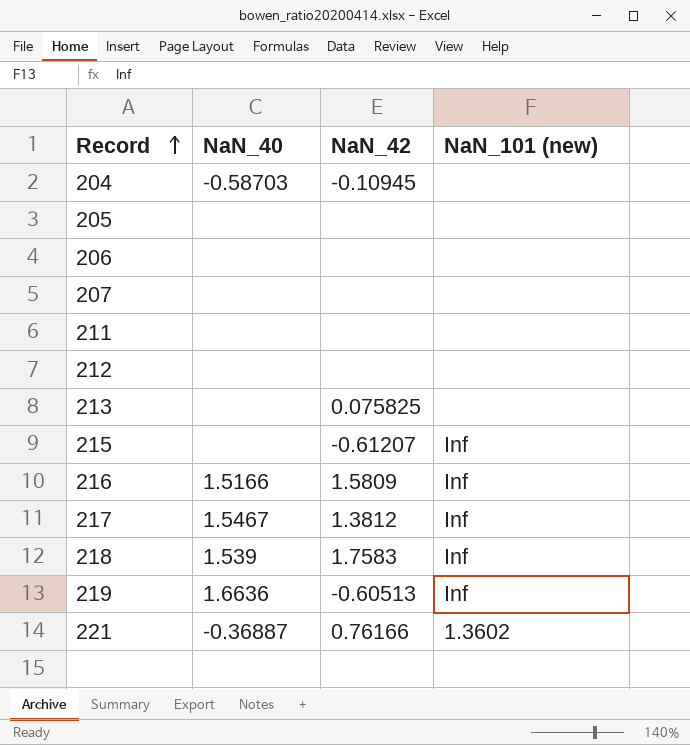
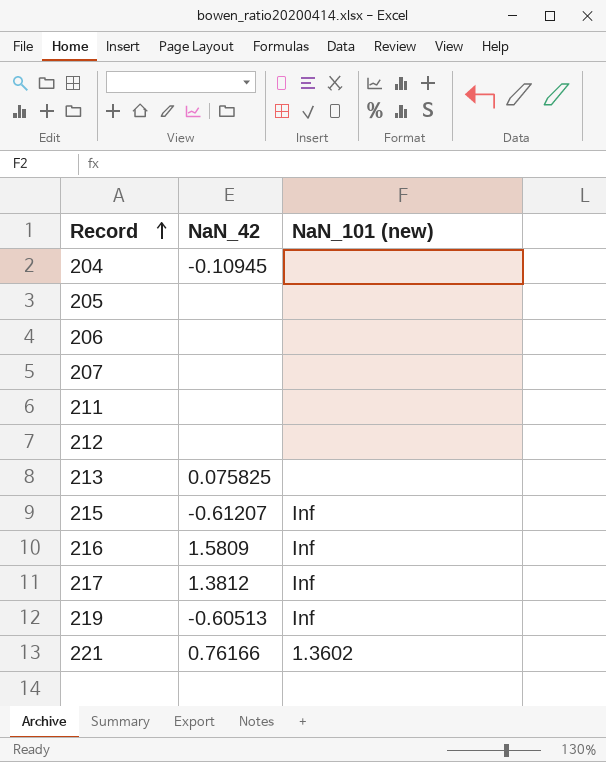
column NaN_40 | position: 2 -> none
row 218: 1.539 | 1.7583 | Inf -> none

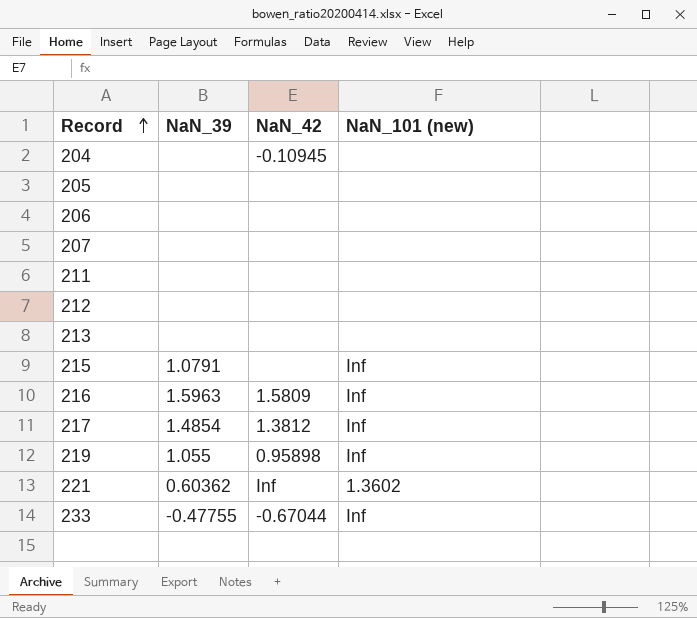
column NaN_39 | position: none -> 2
213 | NaN_42: 0.075825 -> none
215 | NaN_42: -0.61207 -> none
219 | NaN_42: -0.60513 -> 0.95898
221 | NaN_42: 0.76166 -> Inf
row 233: none -> -0.47755 | -0.67044 | Inf

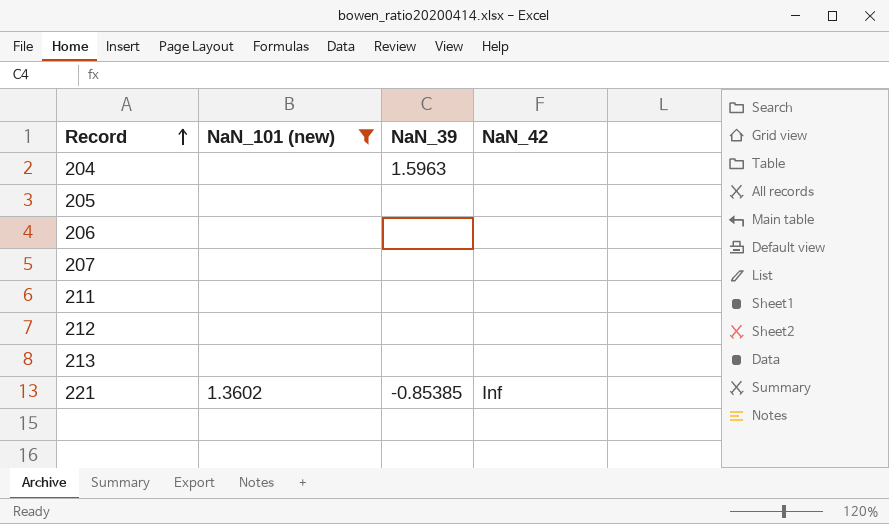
filter: none -> NaN_101 (new) != Inf
column NaN_101 (new) | position: 4 -> 2
204 | NaN_39: none -> 1.5963
204 | NaN_42: -0.10945 -> none
221 | NaN_39: 0.60362 -> -0.85385

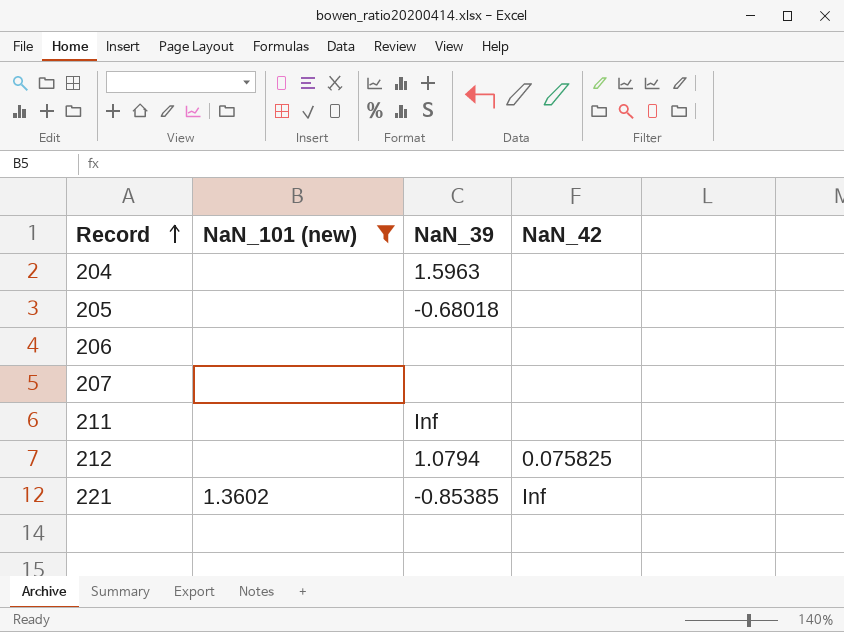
row 213: none | none | none -> none
205 | NaN_39: none -> -0.68018
211 | NaN_39: none -> Inf
212 | NaN_39: none -> 1.0794
212 | NaN_42: none -> 0.075825

